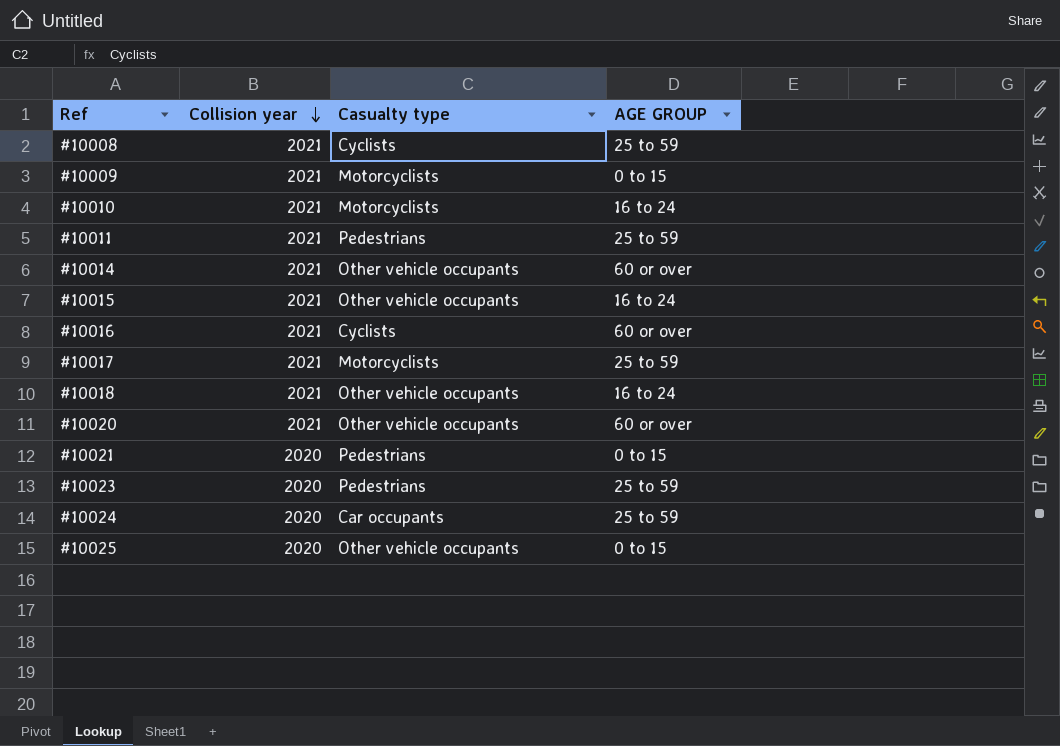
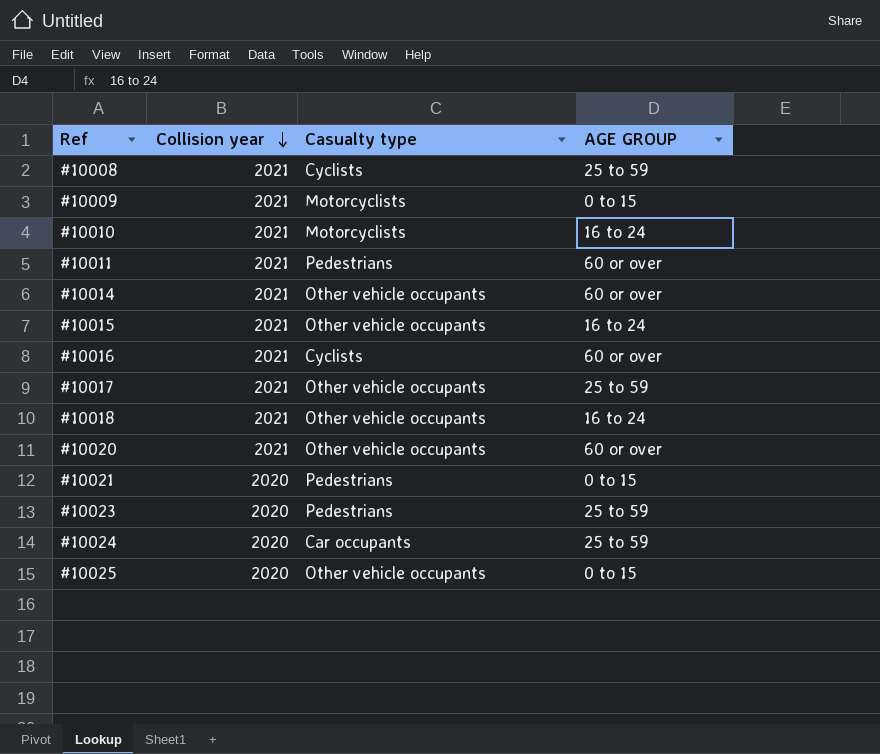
#10011 | AGE GROUP: 25 to 59 -> 60 or over
#10017 | Casualty type: Motorcyclists -> Other vehicle occupants

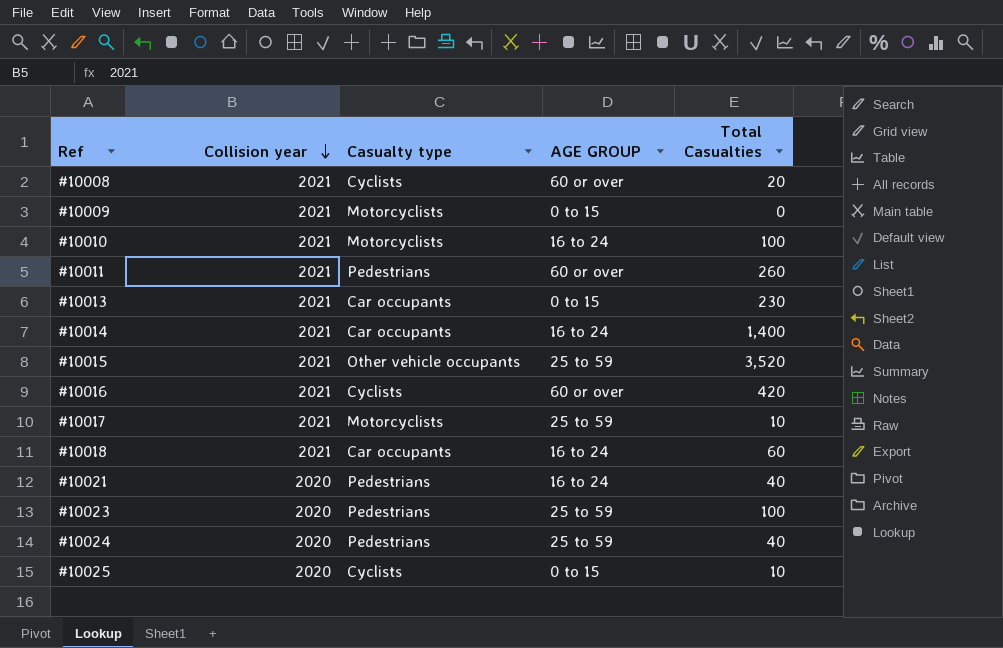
column Total Casualties | position: none -> 5
row #10020: 2021 | Other vehicle occupants | 60 or over -> none
#10008 | AGE GROUP: 25 to 59 -> 60 or over
row #10013: none -> 2021 | Car occupants | 0 to 15 | 230
#10014 | Casualty type: Other vehicle occupants -> Car occupants
#10014 | AGE GROUP: 60 or over -> 16 to 24
#10015 | AGE GROUP: 16 to 24 -> 25 to 59
#10017 | Casualty type: Other vehicle occupants -> Motorcyclists
#10018 | Casualty type: Other vehicle occupants -> Car occupants
#10021 | AGE GROUP: 0 to 15 -> 16 to 24
#10024 | Casualty type: Car occupants -> Pedestrians
#10025 | Casualty type: Other vehicle occupants -> Cyclists

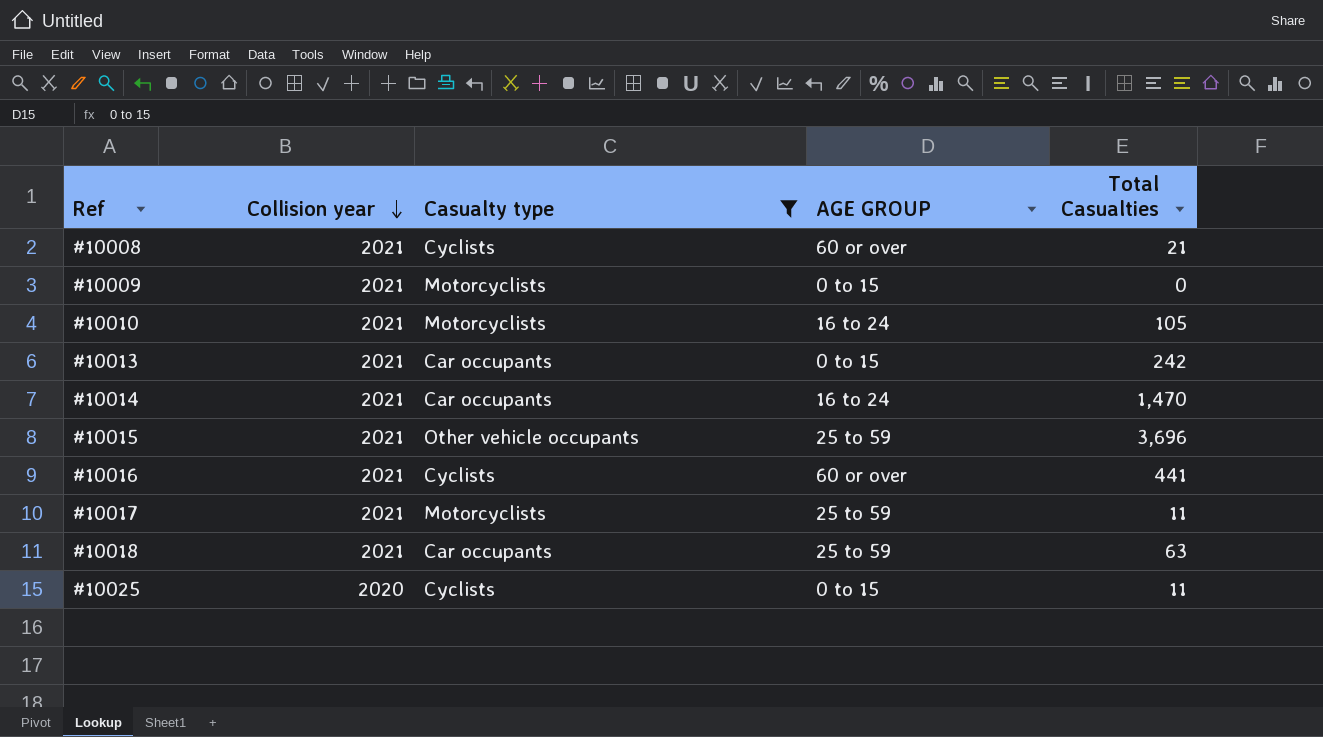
filter: none -> Casualty type != Pedestrians
#10008 | Total Casualties: 20 -> 21
#10010 | Total Casualties: 100 -> 105
#10013 | Total Casualties: 230 -> 242
#10014 | Total Casualties: 1,400 -> 1,470
#10015 | Total Casualties: 3,520 -> 3,696
#10016 | Total Casualties: 420 -> 441
#10017 | Total Casualties: 10 -> 11
#10018 | AGE GROUP: 16 to 24 -> 25 to 59
#10018 | Total Casualties: 60 -> 63
#10025 | Total Casualties: 10 -> 11

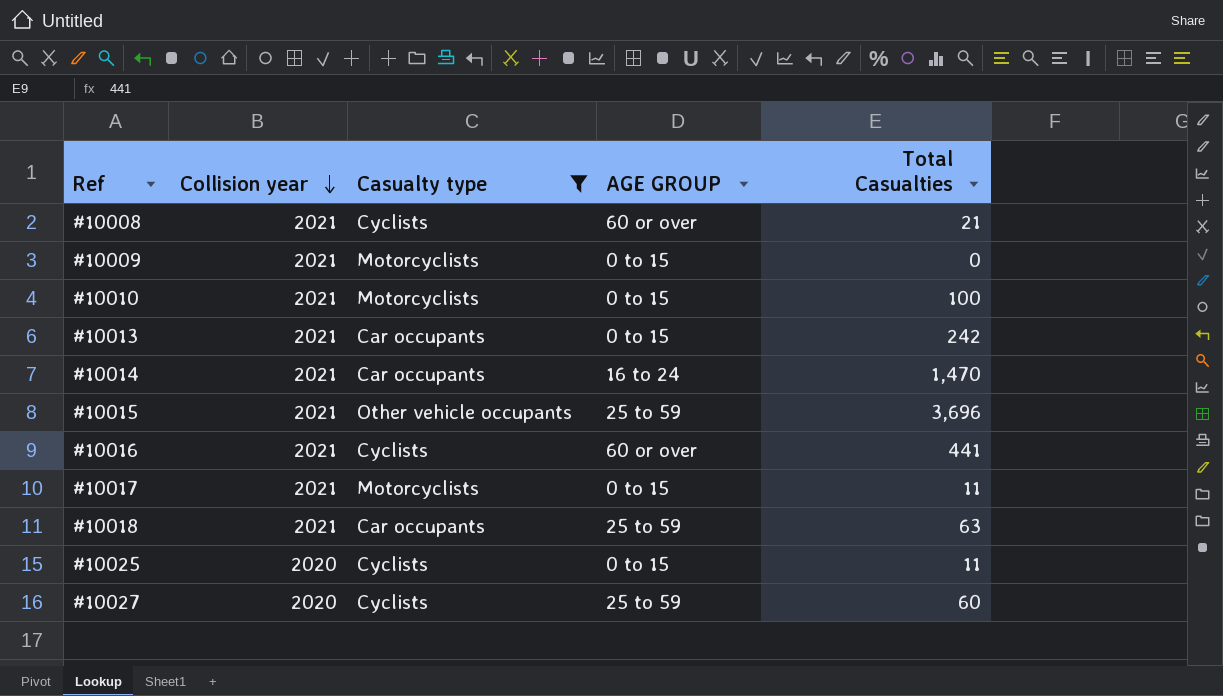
#10010 | AGE GROUP: 16 to 24 -> 0 to 15
#10010 | Total Casualties: 105 -> 100
#10017 | AGE GROUP: 25 to 59 -> 0 to 15
row #10027: none -> 2020 | Cyclists | 25 to 59 | 60

